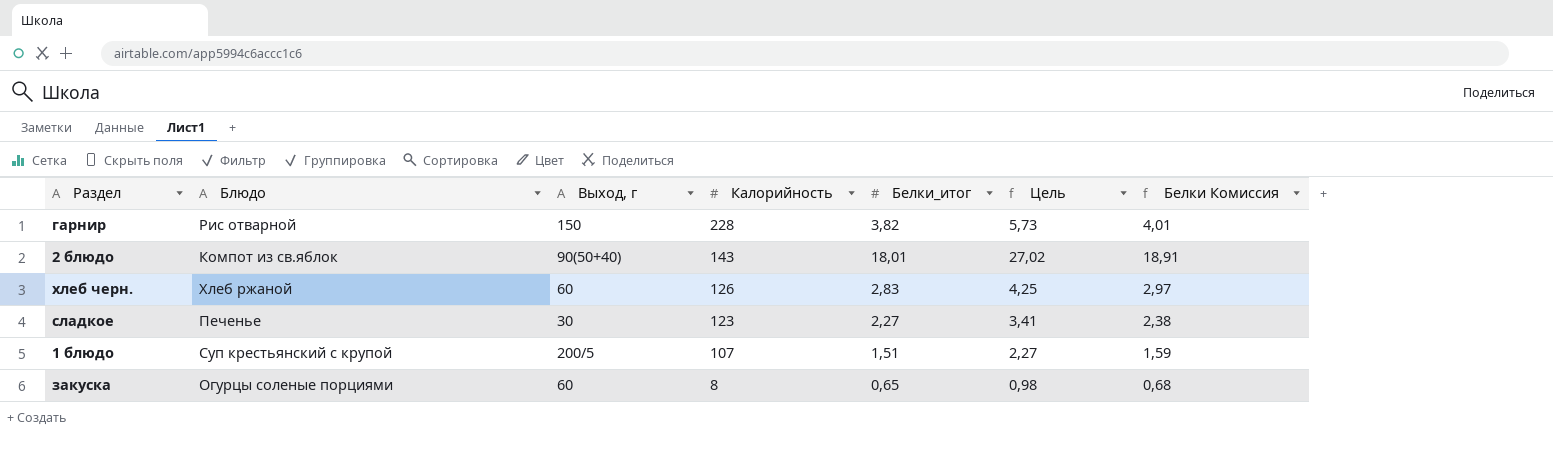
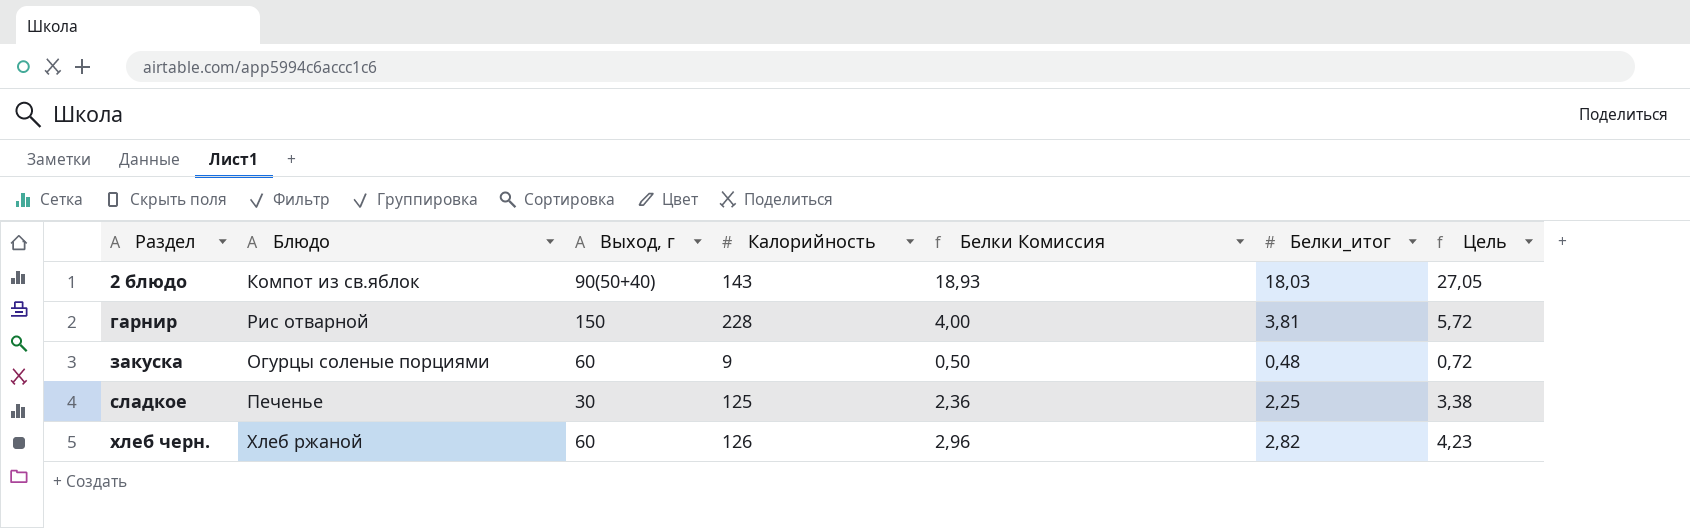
row order: Калорийность descending -> Раздел ascending
column Белки Комиссия | position: 7 -> 5
row 1 блюдо: Суп крестьянский с крупой | 200/5 | 107 | 1,51 | 2,27 | 1,59 -> none
2 блюдо | Белки Комиссия: 18,91 -> 18,93
2 блюдо | Белки_итог: 18,01 -> 18,03
2 блюдо | Цель: 27,02 -> 27,05
гарнир | Белки Комиссия: 4,01 -> 4,00
гарнир | Белки_итог: 3,82 -> 3,81
гарнир | Цель: 5,73 -> 5,72
закуска | Калорийность: 8 -> 9
закуска | Белки Комиссия: 0,68 -> 0,50
закуска | Белки_итог: 0,65 -> 0,48
закуска | Цель: 0,98 -> 0,72
сладкое | Калорийность: 123 -> 125
сладкое | Белки Комиссия: 2,38 -> 2,36
сладкое | Белки_итог: 2,27 -> 2,25
сладкое | Цель: 3,41 -> 3,38
хлеб черн. | Белки Комиссия: 2,97 -> 2,96
хлеб черн. | Белки_итог: 2,83 -> 2,82
хлеб черн. | Цель: 4,25 -> 4,23

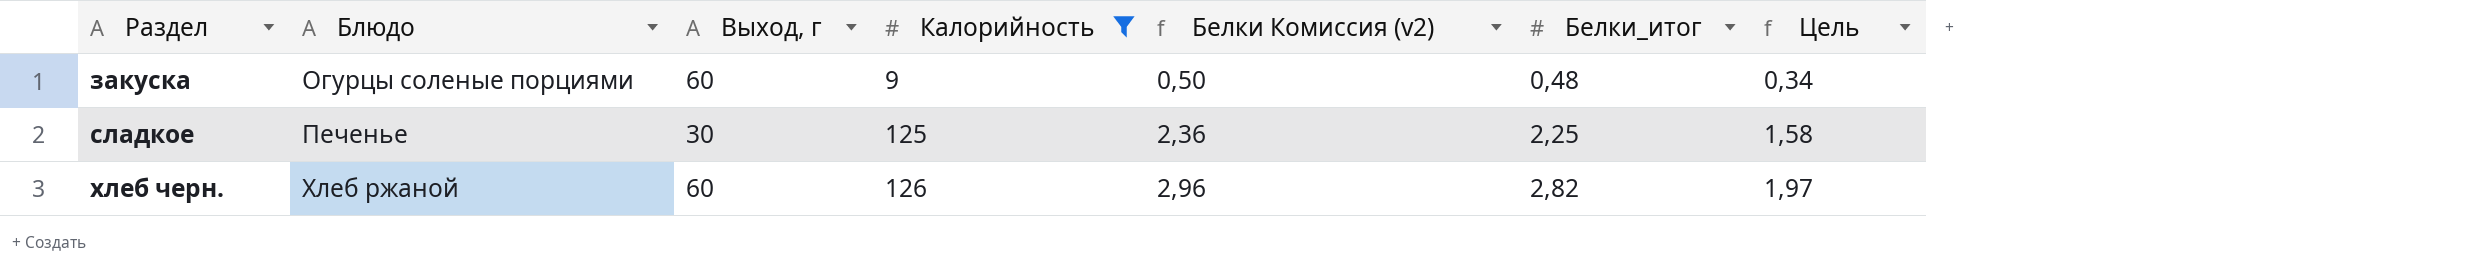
filter: none -> Калорийность <= 126
column name: Белки Комиссия -> Белки Комиссия (v2)
column Цель | formula: [Белки_итог] * 1,5 -> [Белки_итог] * 0,7

